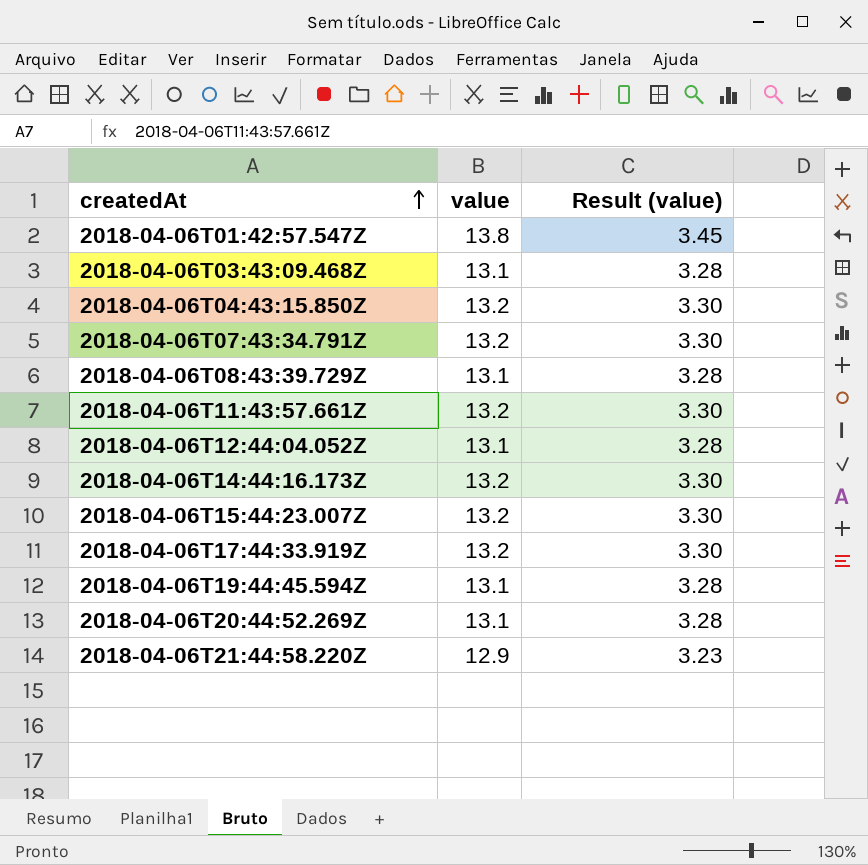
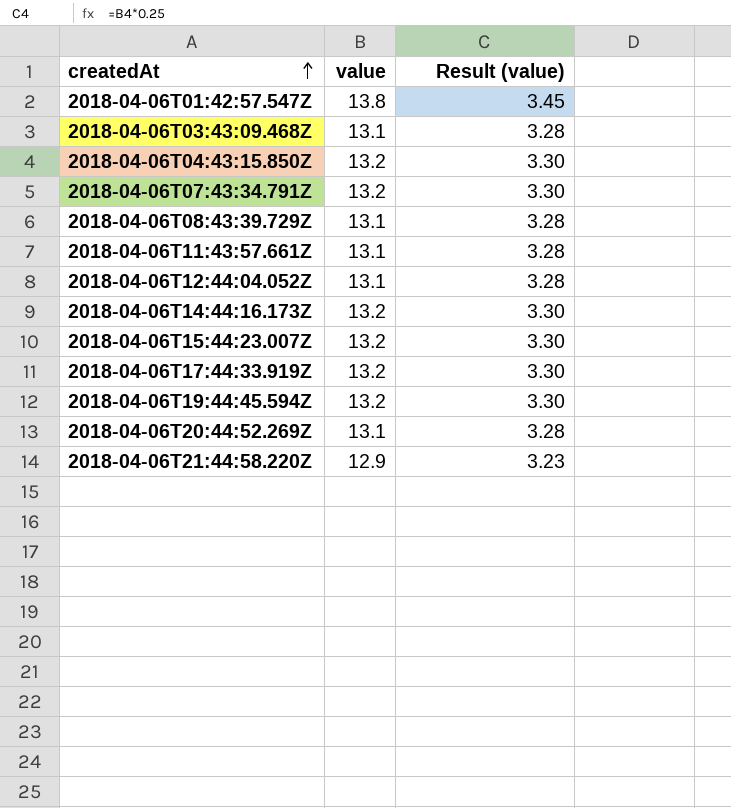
2018-04-06T11:43:57.661Z | value: 13.2 -> 13.1
2018-04-06T11:43:57.661Z | Result (value): 3.30 -> 3.28
2018-04-06T19:44:45.594Z | value: 13.1 -> 13.2
2018-04-06T19:44:45.594Z | Result (value): 3.28 -> 3.30

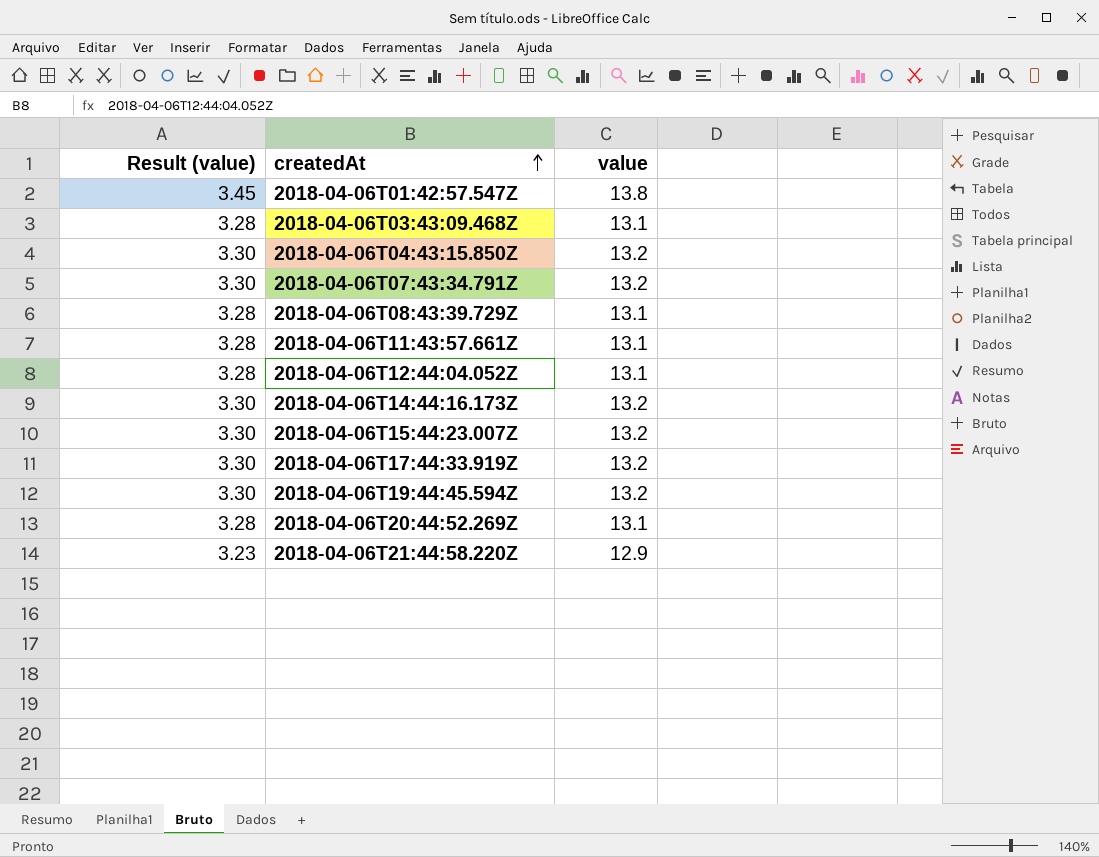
column Result (value) | position: 3 -> 1

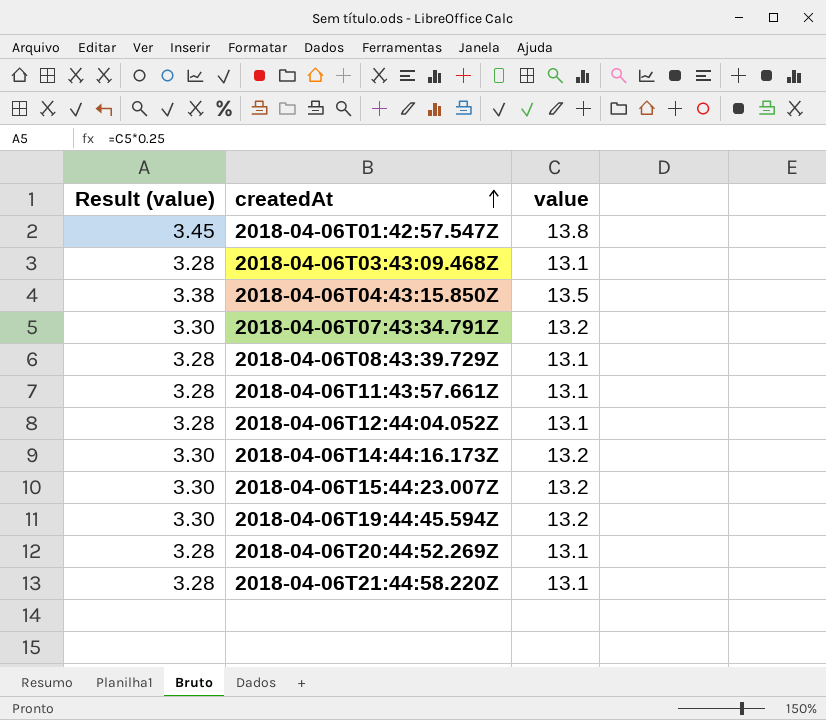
row 2018-04-06T17:44:33.919Z: 3.30 | 13.2 -> none
2018-04-06T04:43:15.850Z | Result (value): 3.30 -> 3.38
2018-04-06T04:43:15.850Z | value: 13.2 -> 13.5
2018-04-06T21:44:58.220Z | Result (value): 3.23 -> 3.28
2018-04-06T21:44:58.220Z | value: 12.9 -> 13.1

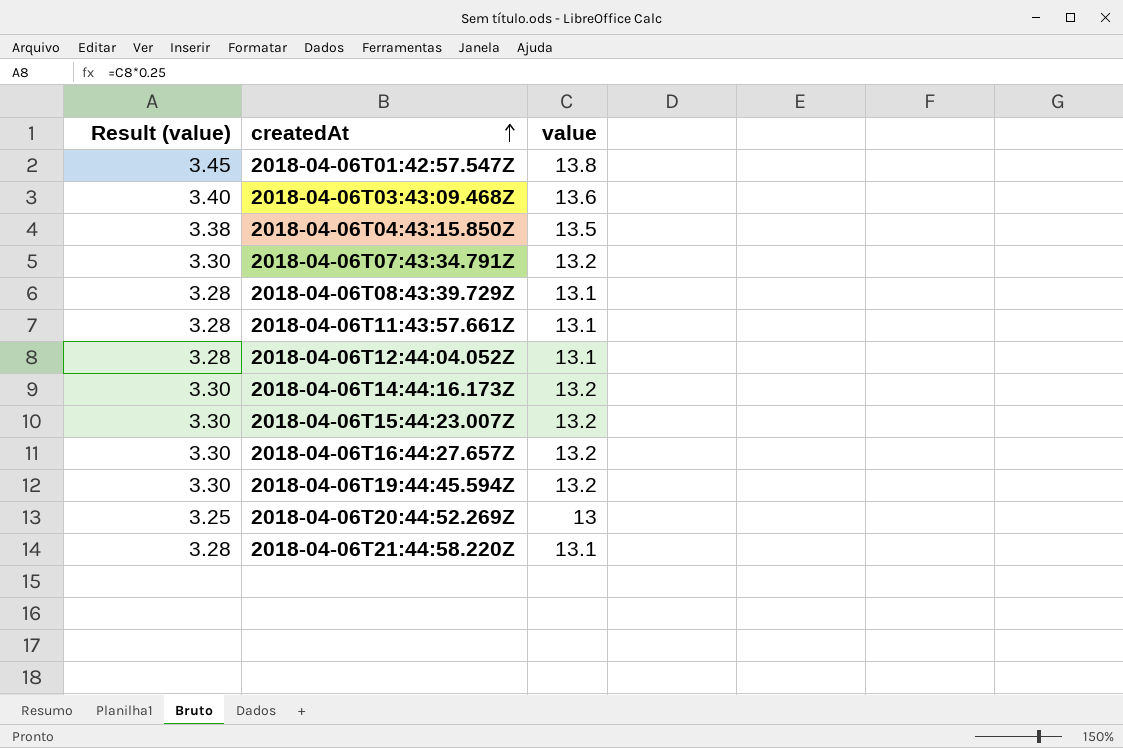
2018-04-06T03:43:09.468Z | Result (value): 3.28 -> 3.40
2018-04-06T03:43:09.468Z | value: 13.1 -> 13.6
row 2018-04-06T16:44:27.657Z: none -> 3.30 | 13.2
2018-04-06T20:44:52.269Z | Result (value): 3.28 -> 3.25
2018-04-06T20:44:52.269Z | value: 13.1 -> 13

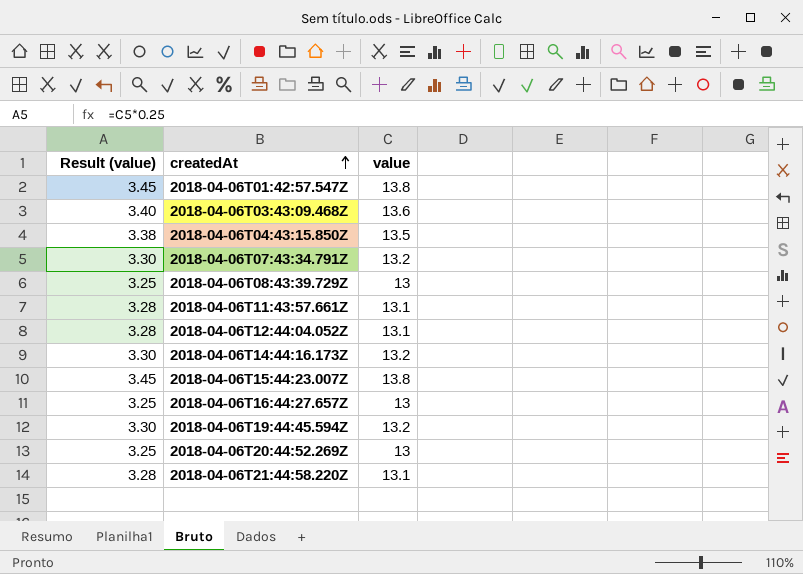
2018-04-06T08:43:39.729Z | Result (value): 3.28 -> 3.25
2018-04-06T08:43:39.729Z | value: 13.1 -> 13
2018-04-06T15:44:23.007Z | Result (value): 3.30 -> 3.45
2018-04-06T15:44:23.007Z | value: 13.2 -> 13.8
2018-04-06T16:44:27.657Z | Result (value): 3.30 -> 3.25
2018-04-06T16:44:27.657Z | value: 13.2 -> 13

